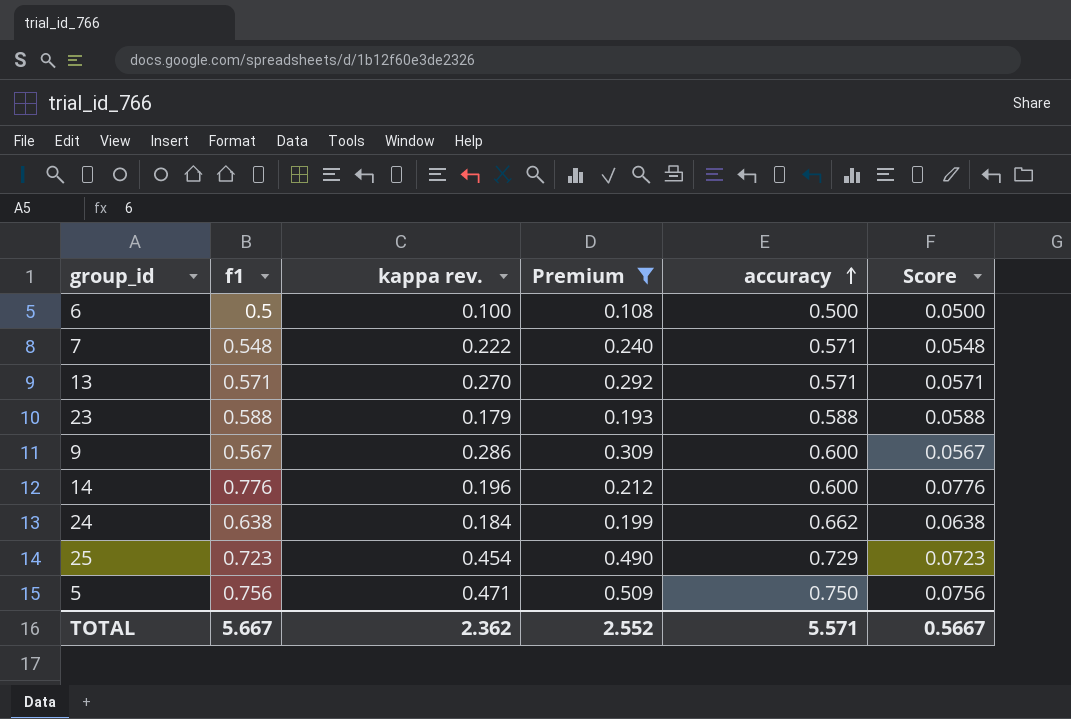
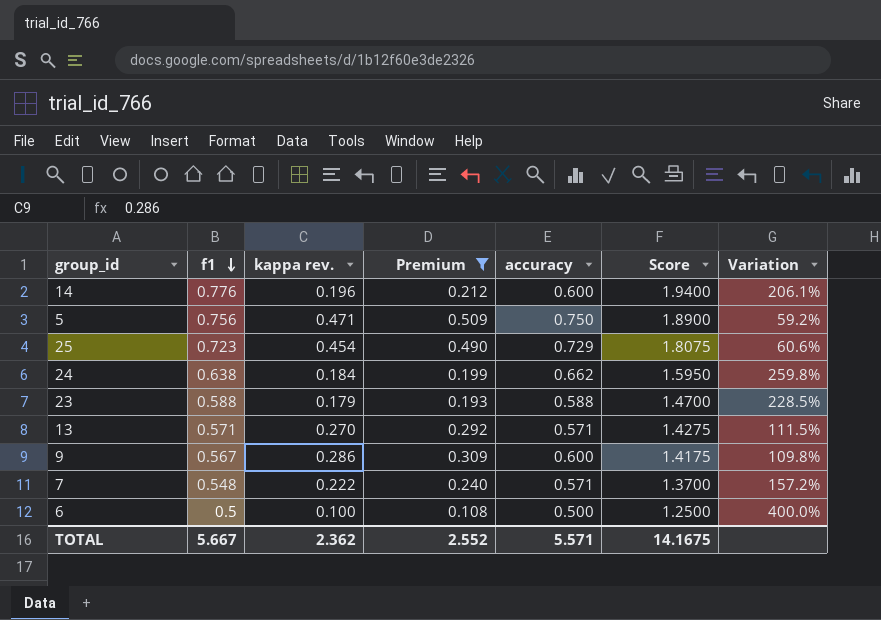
row order: accuracy ascending -> f1 descending
column Score | formula: [f1] * 0.1 -> [f1] * 2.5
column Variation | formula: none -> ([accuracy] - [kappa rev.]) / [kappa rev.]
TOTAL | Score: 0.5667 -> 14.1675

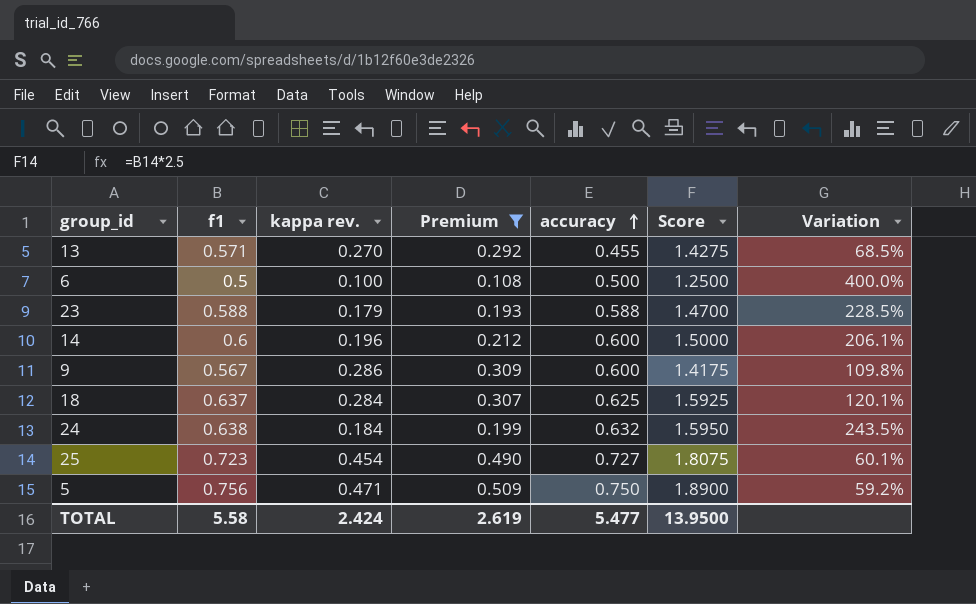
row order: f1 descending -> accuracy ascending
row 7: 0.548 | 0.222 | 0.240 | 0.571 | 1.3700 | 157.2% -> none
13 | accuracy: 0.571 -> 0.455
13 | Variation: 111.5% -> 68.5%
14 | f1: 0.776 -> 0.6
14 | Score: 1.9400 -> 1.5000
row 18: none -> 0.637 | 0.284 | 0.307 | 0.625 | 1.5925 | 120.1%
24 | accuracy: 0.662 -> 0.632
24 | Variation: 259.8% -> 243.5%
25 | accuracy: 0.729 -> 0.727
25 | Variation: 60.6% -> 60.1%
TOTAL | f1: 5.667 -> 5.58
TOTAL | kappa rev.: 2.362 -> 2.424
TOTAL | Premium: 2.552 -> 2.619
TOTAL | accuracy: 5.571 -> 5.477
TOTAL | Score: 14.1675 -> 13.9500

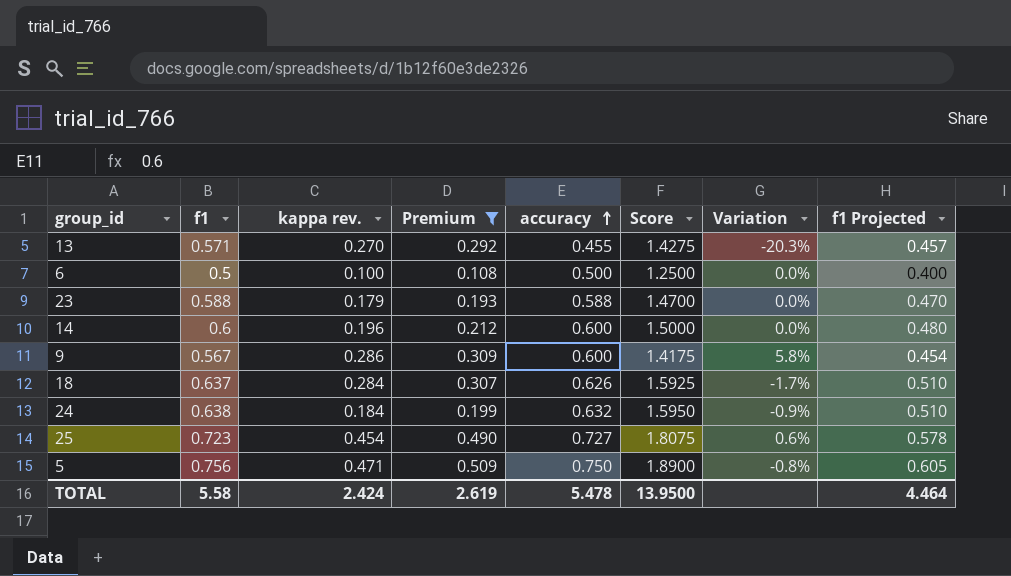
column Variation | formula: ([accuracy] - [kappa rev.]) / [kappa rev.] -> ([accuracy] - [f1]) / [f1]
column f1 Projected | formula: none -> [f1] * 0.8
18 | accuracy: 0.625 -> 0.626
TOTAL | accuracy: 5.477 -> 5.478

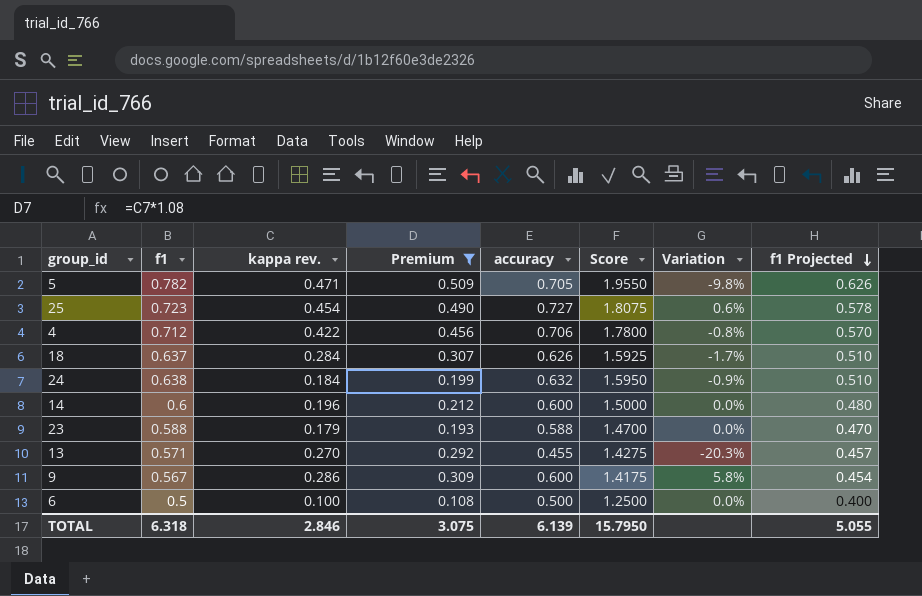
row order: accuracy ascending -> f1 Projected descending
5 | f1: 0.756 -> 0.782
5 | accuracy: 0.750 -> 0.705
5 | Score: 1.8900 -> 1.9550
5 | Variation: -0.8% -> -9.8%
5 | f1 Projected: 0.605 -> 0.626
row 4: none -> 0.712 | 0.422 | 0.456 | 0.706 | 1.7800 | -0.8% | 0.570
TOTAL | f1: 5.58 -> 6.318
TOTAL | kappa rev.: 2.424 -> 2.846
TOTAL | Premium: 2.619 -> 3.075
TOTAL | accuracy: 5.478 -> 6.139
TOTAL | Score: 13.9500 -> 15.7950
TOTAL | f1 Projected: 4.464 -> 5.055

